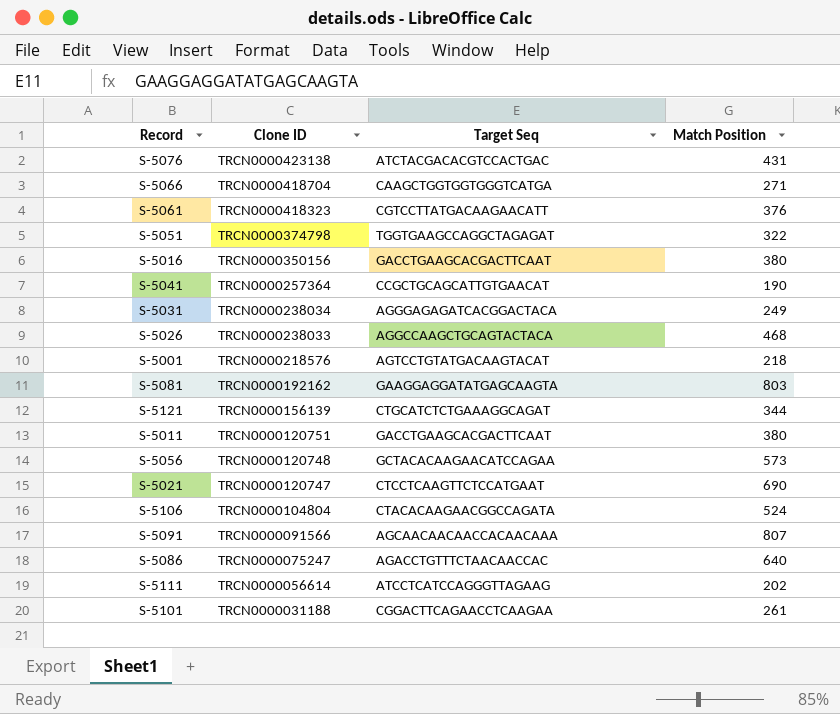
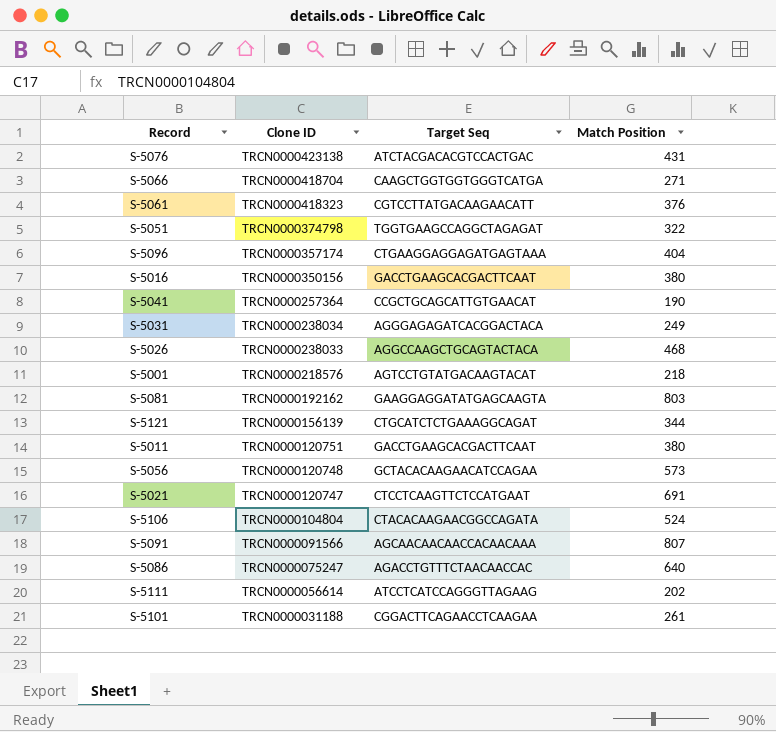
row S-5096: none -> TRCN0000357174 | CTGAAGGAGGAGATGAGTAAA | 404
S-5021 | Match Position: 690 -> 691

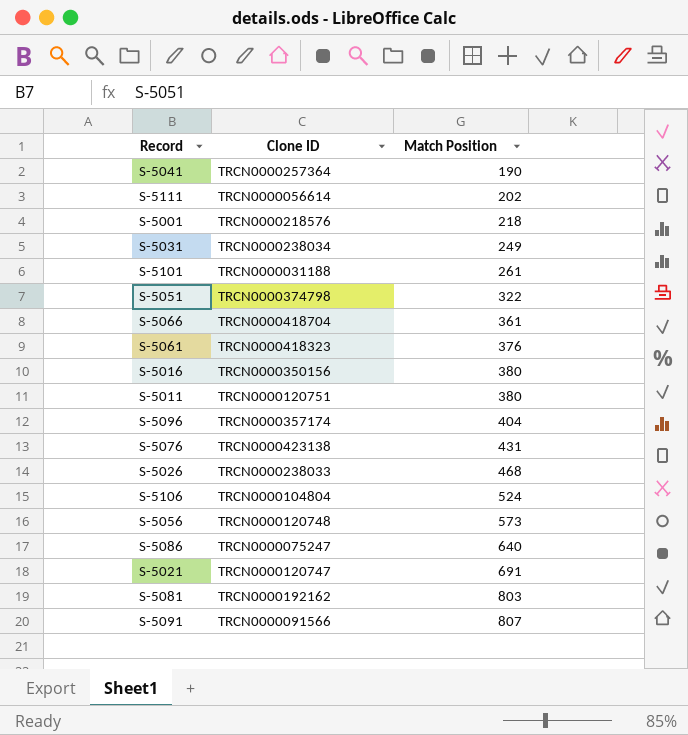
row order: Clone ID descending -> Match Position ascending
column Target Seq | position: 3 -> none
row S-5121: TRCN0000156139 | CTGCATCTCTGAAAGGCAGAT | 344 -> none
S-5066 | Match Position: 271 -> 361

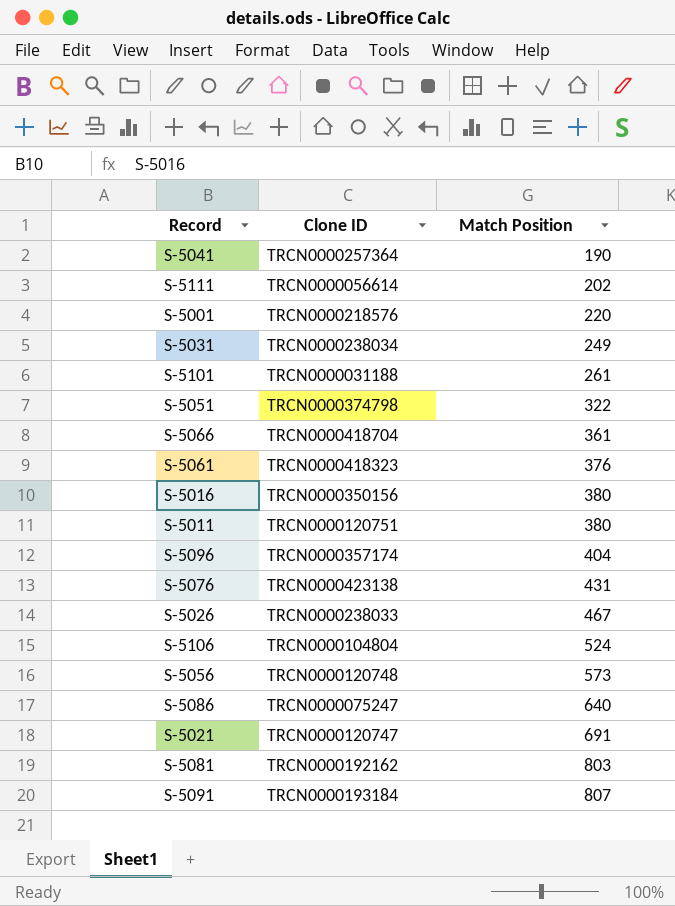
S-5001 | Match Position: 218 -> 220
S-5026 | Match Position: 468 -> 467
S-5091 | Clone ID: TRCN0000091566 -> TRCN0000193184

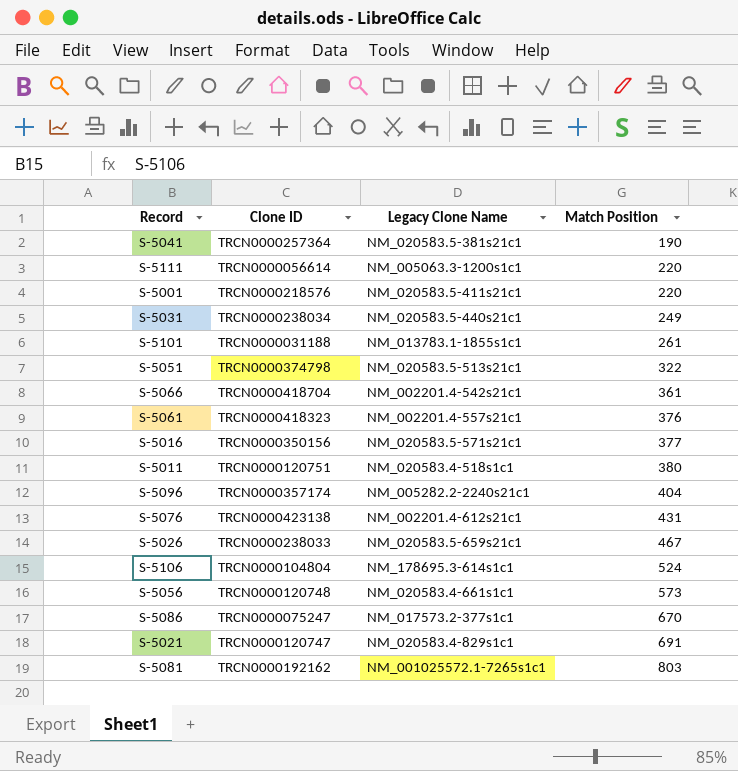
column Legacy Clone Name | position: none -> 3
row S-5091: TRCN0000193184 | 807 -> none
S-5111 | Match Position: 202 -> 220
S-5016 | Match Position: 380 -> 377
S-5086 | Match Position: 640 -> 670

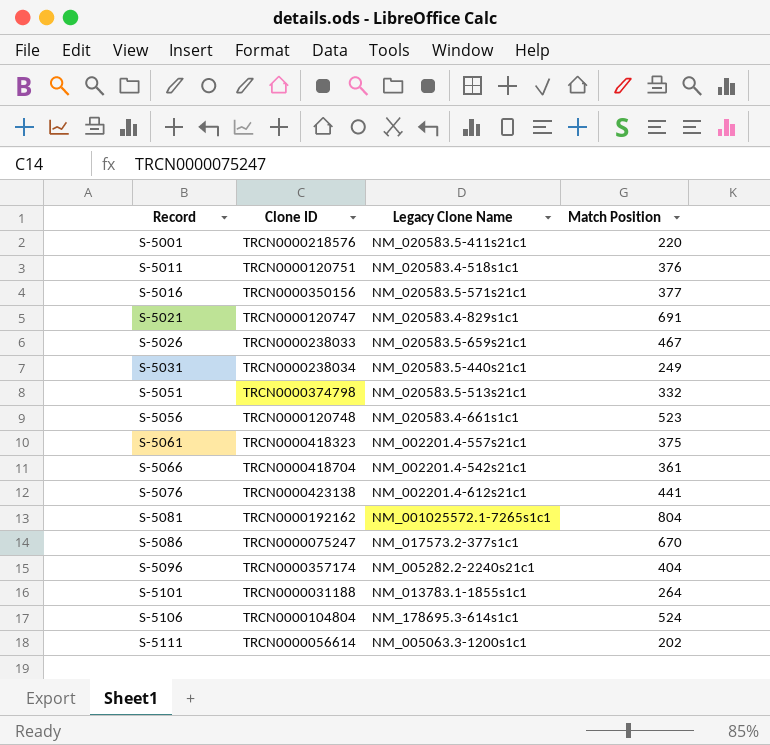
row order: Match Position ascending -> Record ascending
row S-5041: TRCN0000257364 | NM_020583.5-381s21c1 | 190 -> none
S-5011 | Match Position: 380 -> 376
S-5051 | Match Position: 322 -> 332
S-5056 | Match Position: 573 -> 523
S-5061 | Match Position: 376 -> 375
S-5076 | Match Position: 431 -> 441
S-5081 | Match Position: 803 -> 804
S-5101 | Match Position: 261 -> 264
S-5111 | Match Position: 220 -> 202

